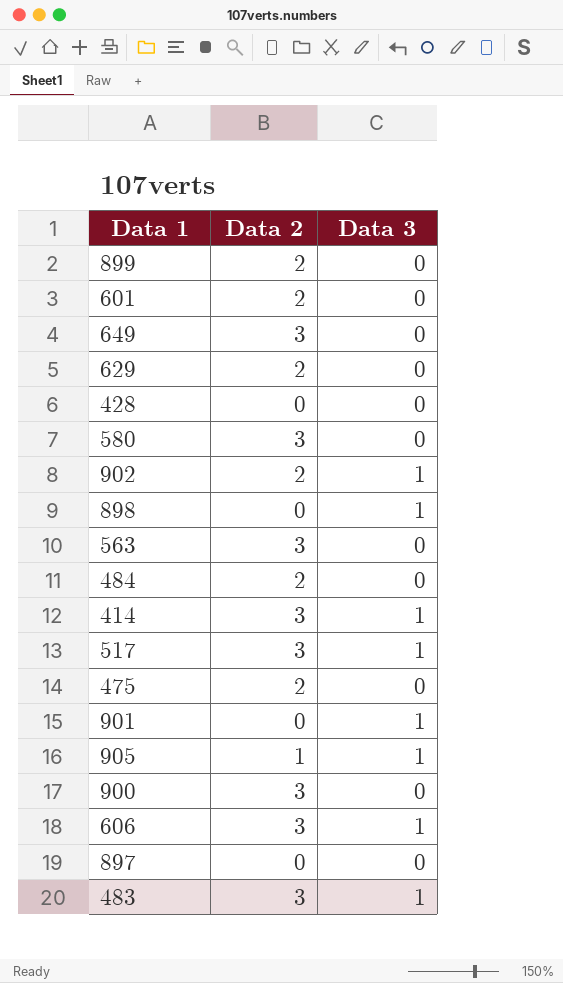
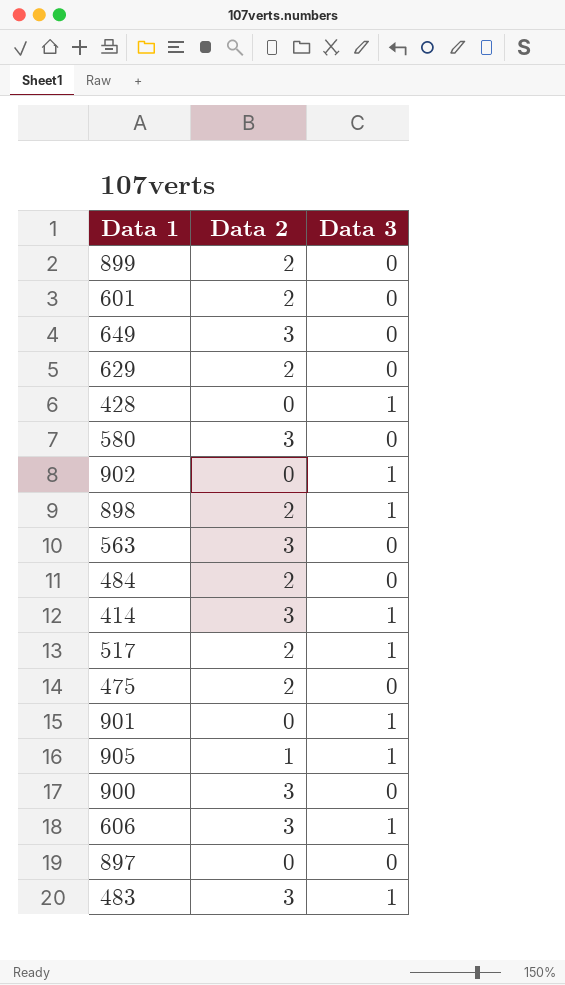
428 | Data 3: 0 -> 1
902 | Data 2: 2 -> 0
898 | Data 2: 0 -> 2
517 | Data 2: 3 -> 2

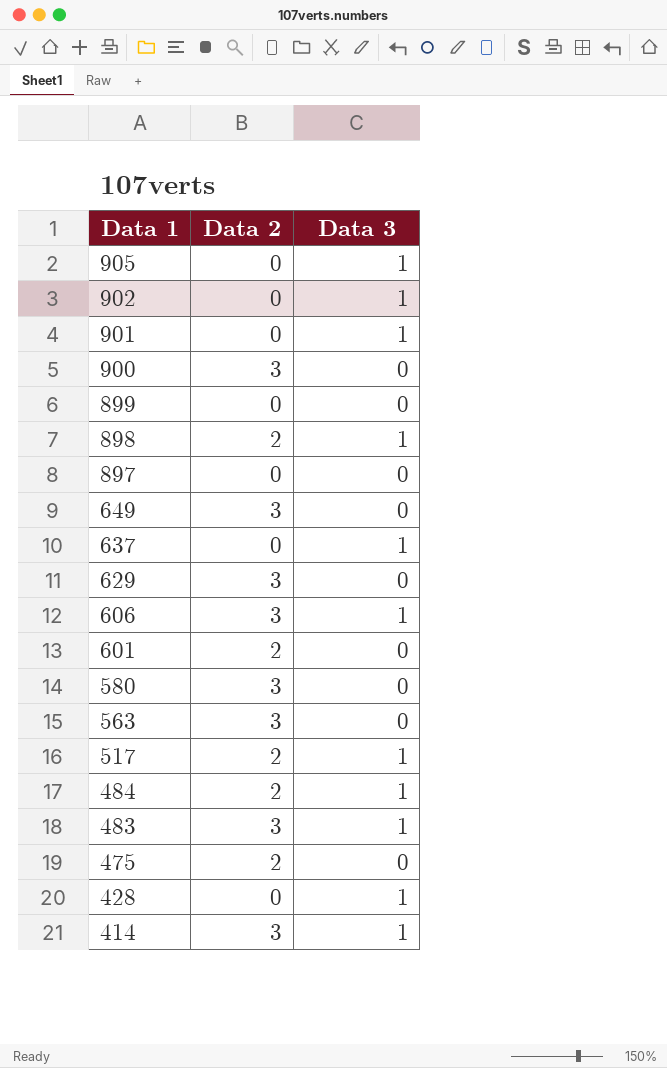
row order: none -> Data 1 descending
905 | Data 2: 1 -> 0
899 | Data 2: 2 -> 0
row 637: none -> 0 | 1
629 | Data 2: 2 -> 3
484 | Data 3: 0 -> 1

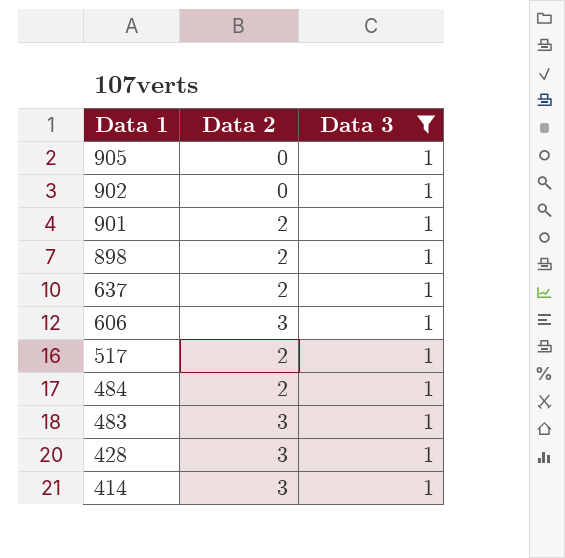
filter: none -> Data 3 = 1
901 | Data 2: 0 -> 2
637 | Data 2: 0 -> 2
428 | Data 2: 0 -> 3

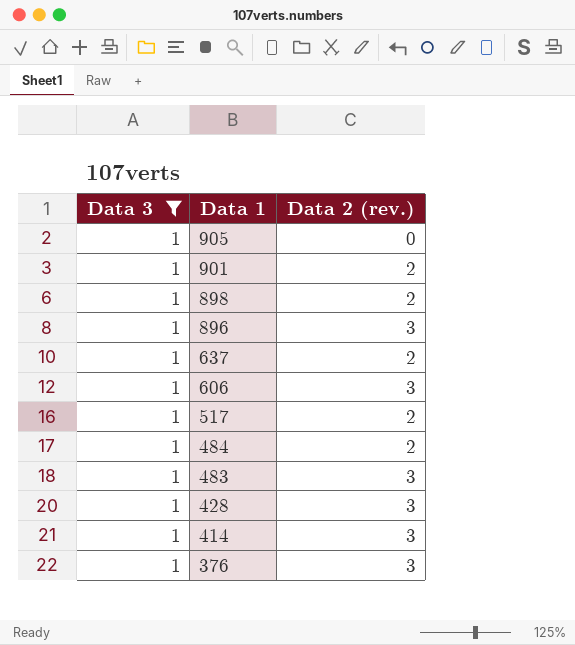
column Data 3 | position: 3 -> 1
column name: Data 2 -> Data 2 (rev.)
row 902: 0 | 1 -> none
row 896: none -> 1 | 3
row 376: none -> 1 | 3

